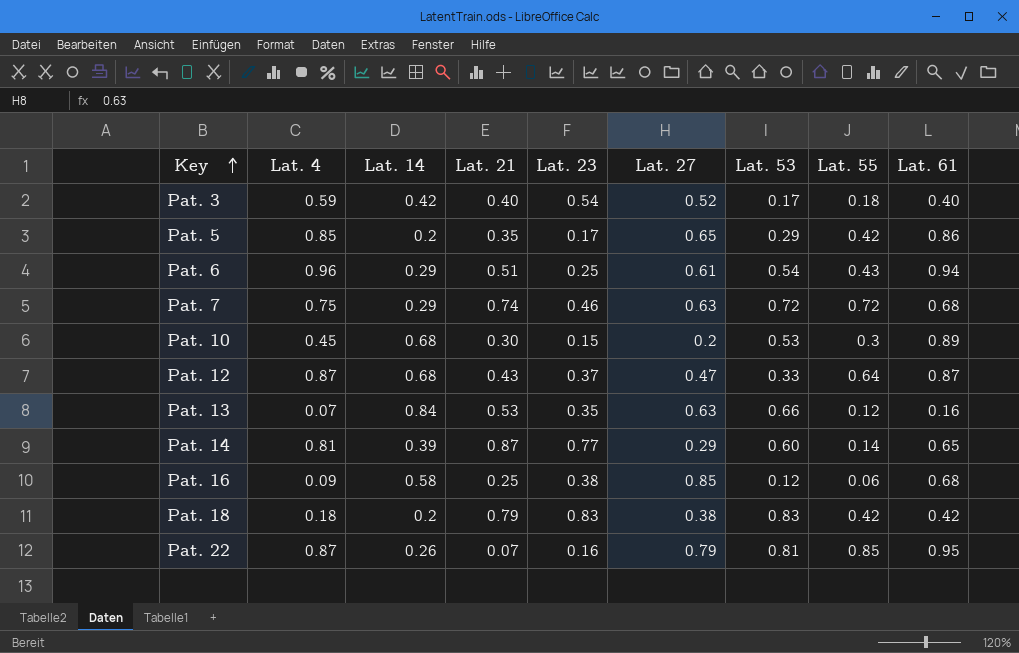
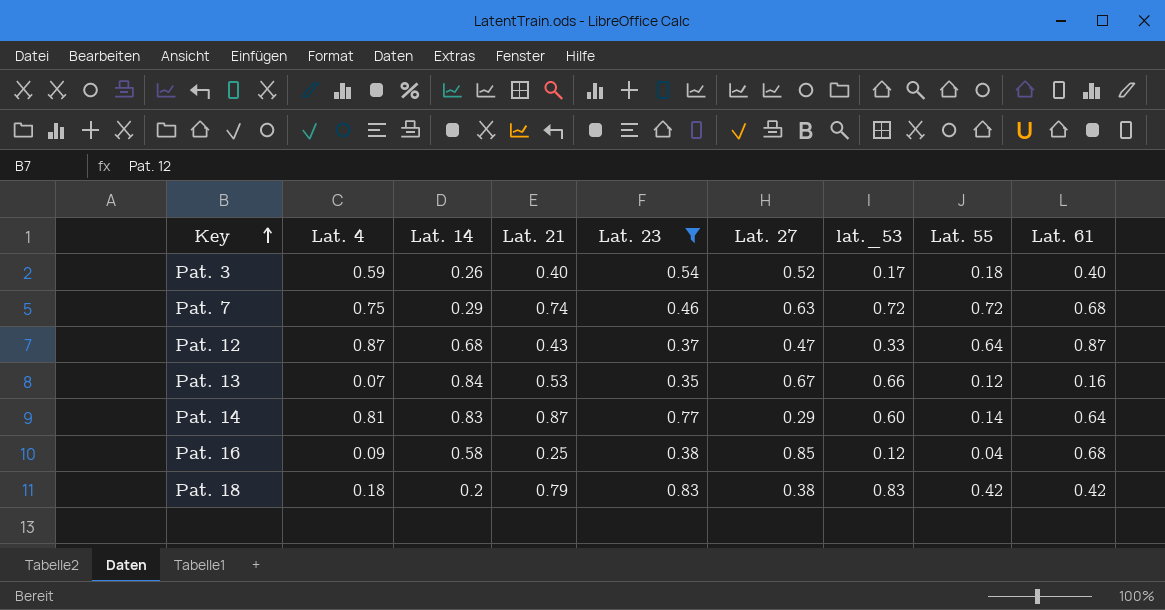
filter: none -> Lat. 23 >= 0.35
column name: Lat. 53 -> lat._53
Pat. 3 | Lat. 14: 0.42 -> 0.26
Pat. 13 | Lat. 27: 0.63 -> 0.67
Pat. 14 | Lat. 14: 0.39 -> 0.83
Pat. 14 | Lat. 61: 0.65 -> 0.64
Pat. 16 | Lat. 55: 0.06 -> 0.04

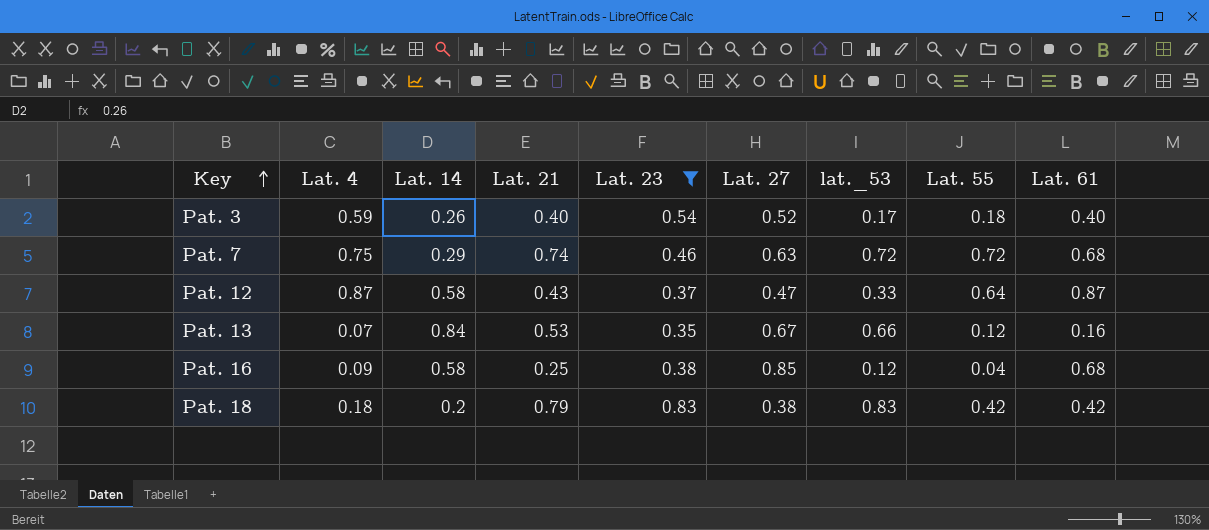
row Pat. 14: 0.81 | 0.83 | 0.87 | 0.77 | 0.29 | 0.60 | 0.14 | 0.64 -> none
Pat. 12 | Lat. 14: 0.68 -> 0.58

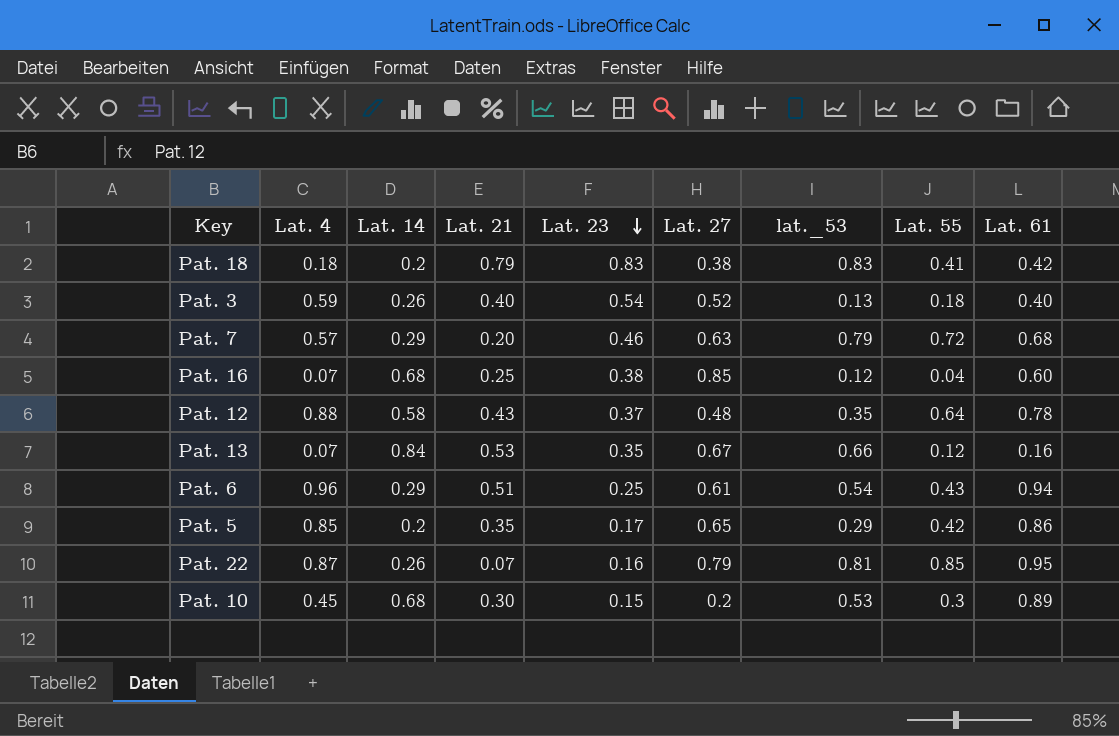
filter: Lat. 23 >= 0.35 -> none
row order: Key ascending -> Lat. 23 descending
Pat. 18 | Lat. 55: 0.42 -> 0.41
Pat. 3 | lat._53: 0.17 -> 0.13
Pat. 7 | Lat. 4: 0.75 -> 0.57
Pat. 7 | Lat. 21: 0.74 -> 0.20
Pat. 7 | lat._53: 0.72 -> 0.79
Pat. 16 | Lat. 4: 0.09 -> 0.07
Pat. 16 | Lat. 14: 0.58 -> 0.68
Pat. 16 | Lat. 61: 0.68 -> 0.60
Pat. 12 | Lat. 4: 0.87 -> 0.88
Pat. 12 | Lat. 27: 0.47 -> 0.48
Pat. 12 | lat._53: 0.33 -> 0.35
Pat. 12 | Lat. 61: 0.87 -> 0.78

